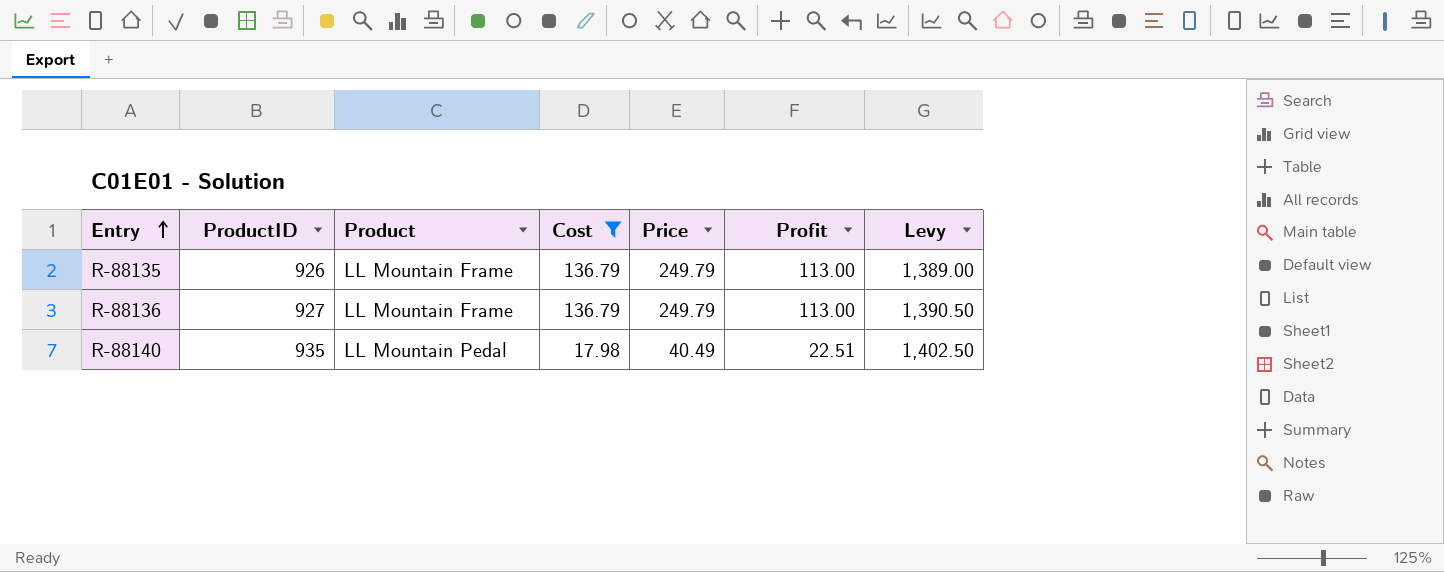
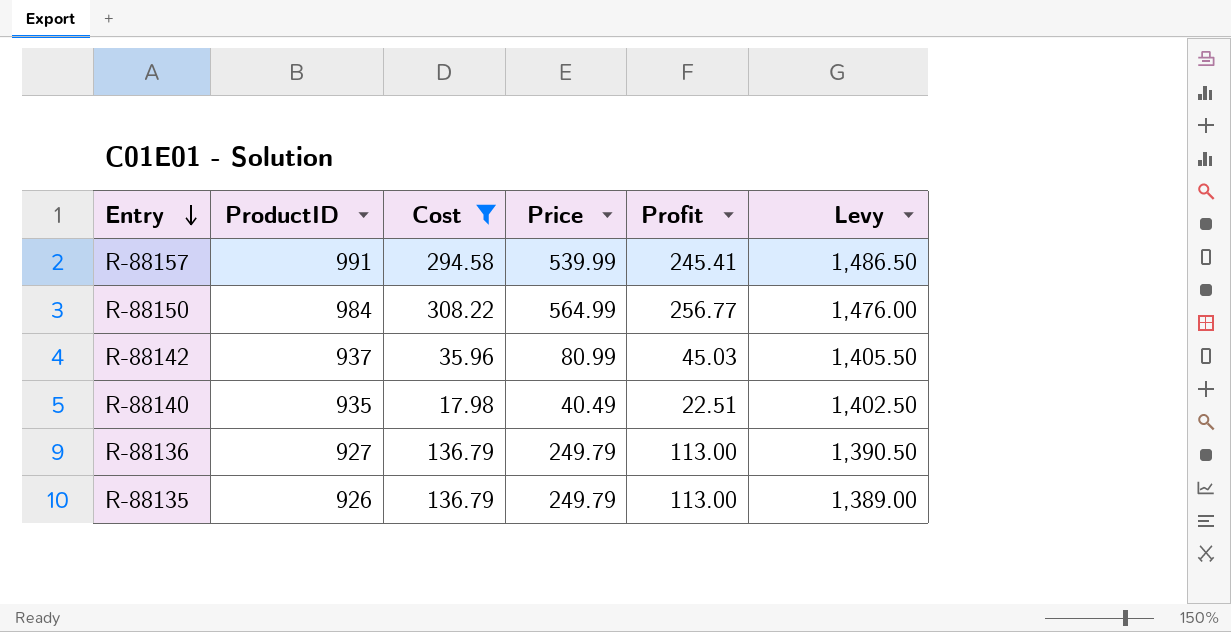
row order: Entry ascending -> Entry descending
column Product | position: 3 -> none
row R-88157: none -> 991 | 294.58 | 539.99 | 245.41 | 1,486.50
row R-88150: none -> 984 | 308.22 | 564.99 | 256.77 | 1,476.00
row R-88142: none -> 937 | 35.96 | 80.99 | 45.03 | 1,405.50

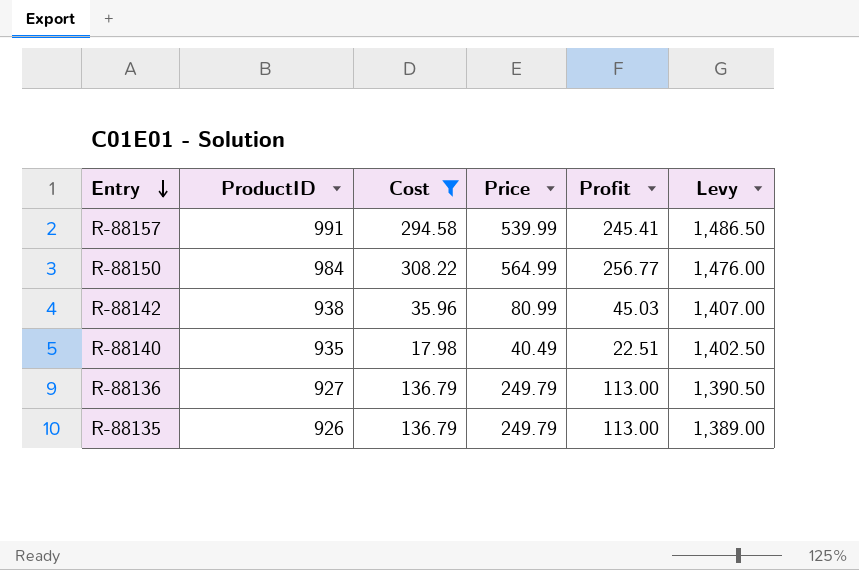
R-88142 | ProductID: 937 -> 938
R-88142 | Levy: 1,405.50 -> 1,407.00

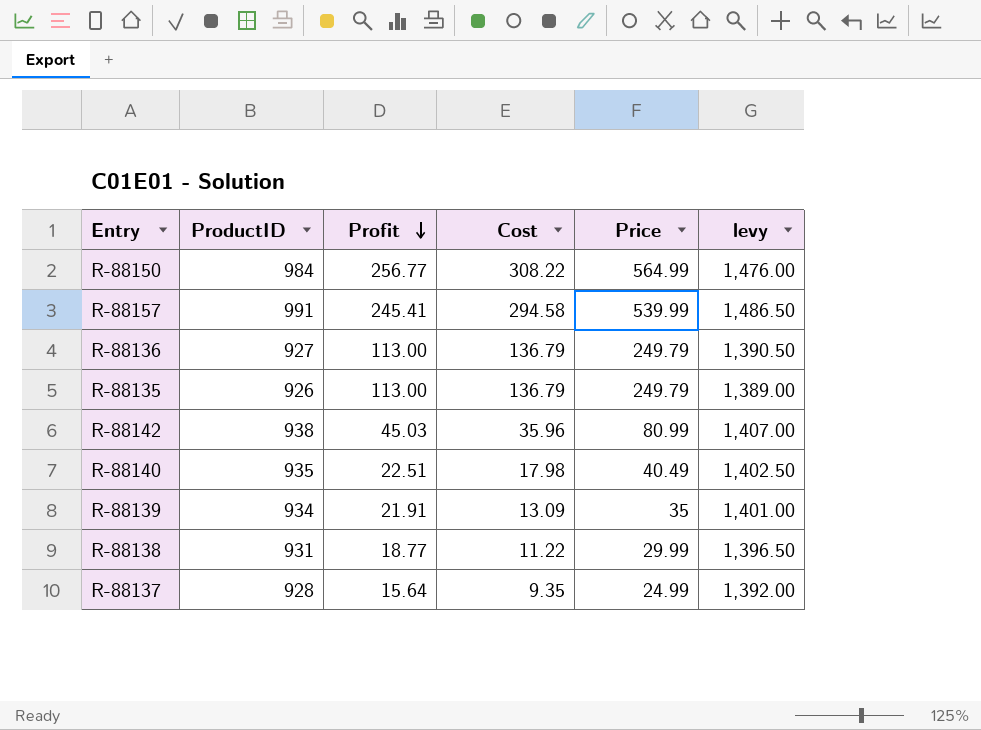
filter: Cost >= 17.98 -> none
row order: Entry descending -> Profit descending
column Profit | position: 5 -> 3
column name: Levy -> levy

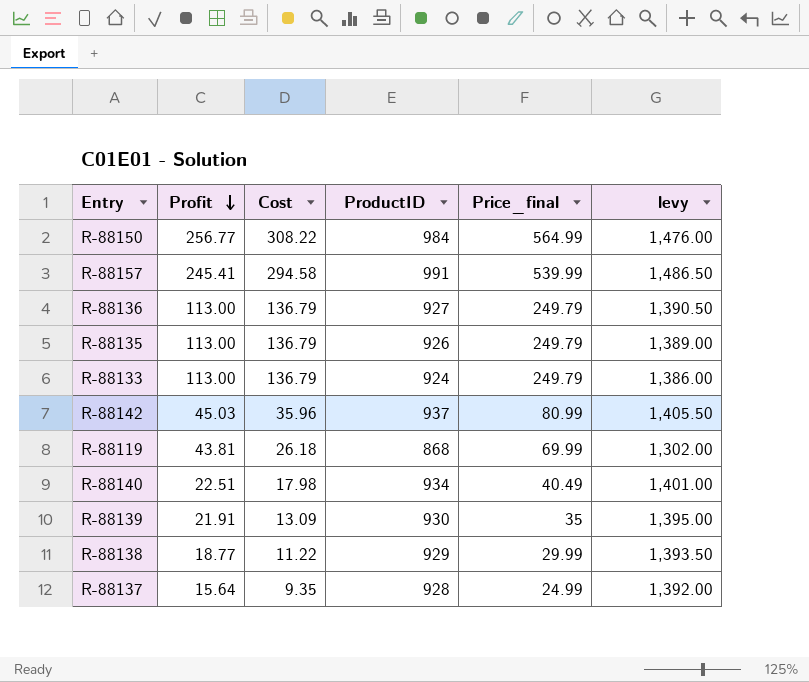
column ProductID | position: 2 -> 4
column name: Price -> Price_final
row R-88133: none -> 113.00 | 136.79 | 924 | 249.79 | 1,386.00
R-88142 | ProductID: 938 -> 937
R-88142 | levy: 1,407.00 -> 1,405.50
row R-88119: none -> 43.81 | 26.18 | 868 | 69.99 | 1,302.00
R-88140 | ProductID: 935 -> 934
R-88140 | levy: 1,402.50 -> 1,401.00
R-88139 | ProductID: 934 -> 930
R-88139 | levy: 1,401.00 -> 1,395.00
R-88138 | ProductID: 931 -> 929
R-88138 | levy: 1,396.50 -> 1,393.50

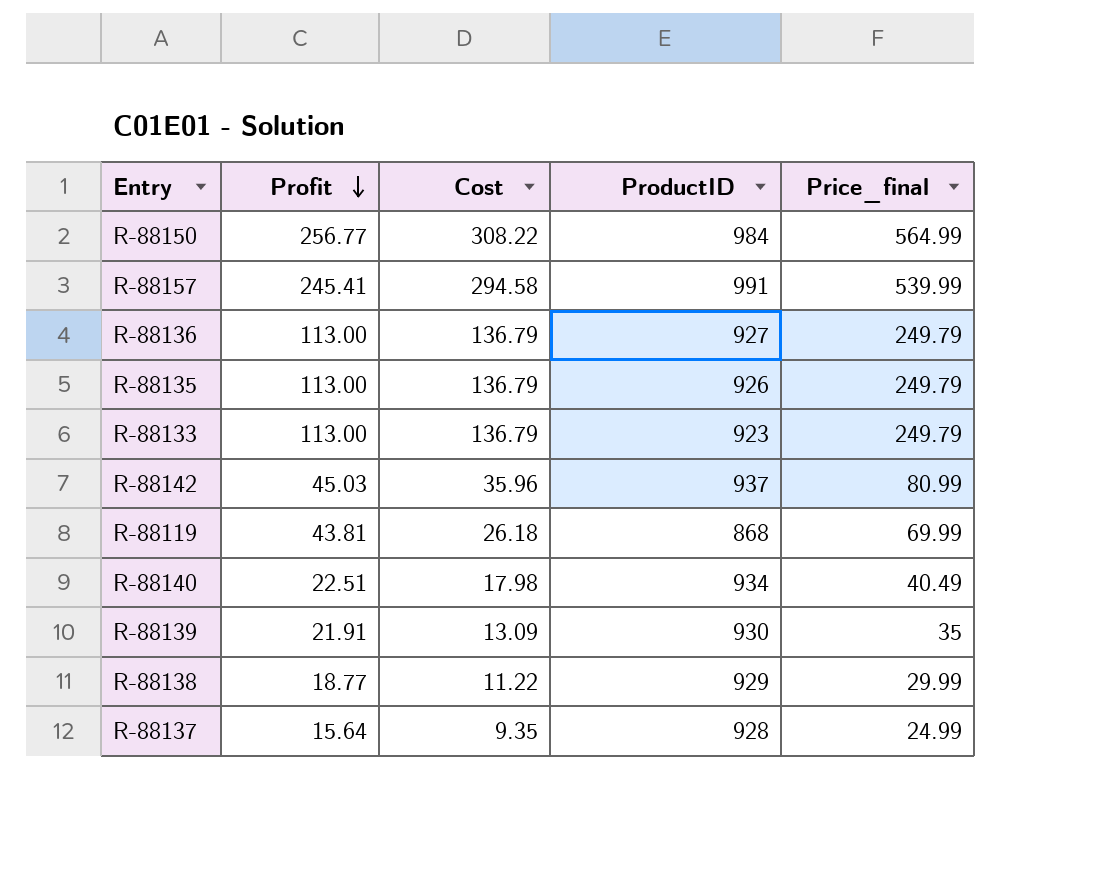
column levy | formula: [ProductID] * 1.5 -> none
R-88133 | ProductID: 924 -> 923

